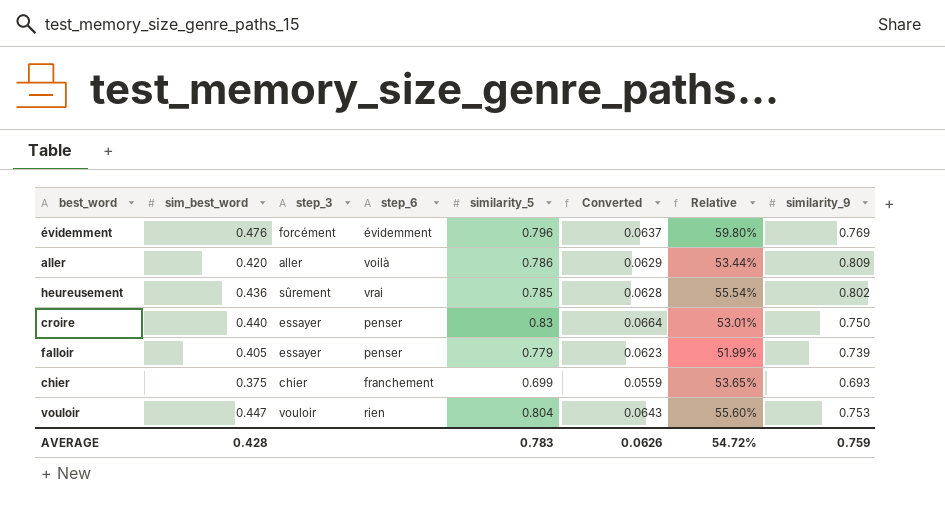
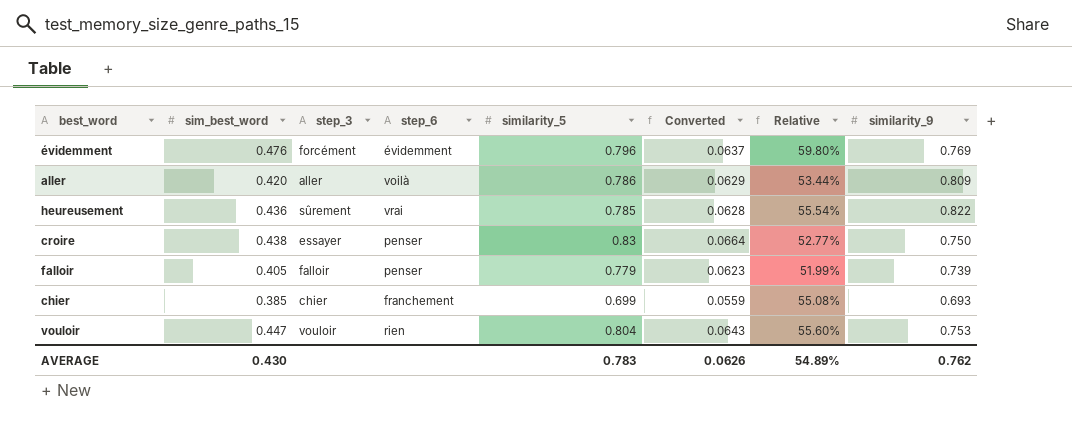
heureusement | similarity_9: 0.802 -> 0.822
croire | sim_best_word: 0.440 -> 0.438
croire | Relative: 53.01% -> 52.77%
falloir | step_3: essayer -> falloir
chier | sim_best_word: 0.375 -> 0.385
chier | Relative: 53.65% -> 55.08%
AVERAGE | sim_best_word: 0.428 -> 0.430
AVERAGE | Relative: 54.72% -> 54.89%
AVERAGE | similarity_9: 0.759 -> 0.762

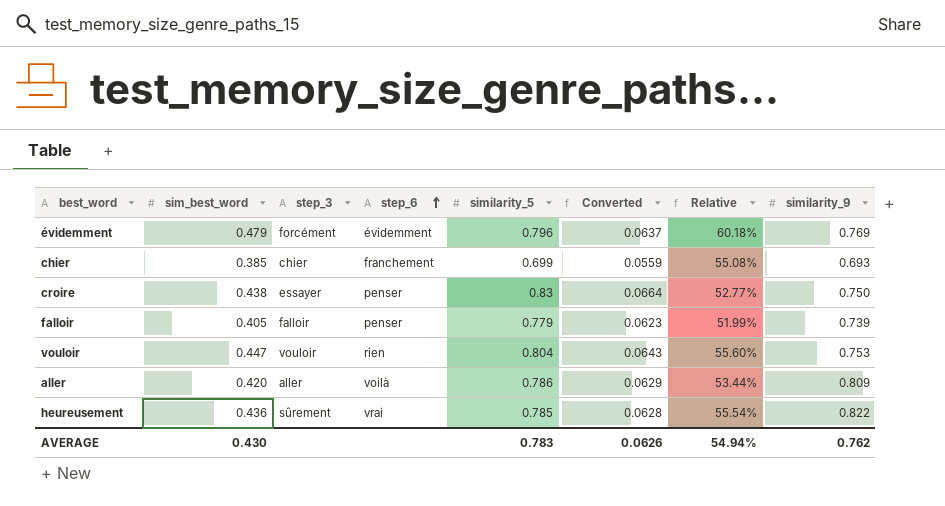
row order: none -> step_6 ascending
évidemment | sim_best_word: 0.476 -> 0.479
évidemment | Relative: 59.80% -> 60.18%
AVERAGE | Relative: 54.89% -> 54.94%

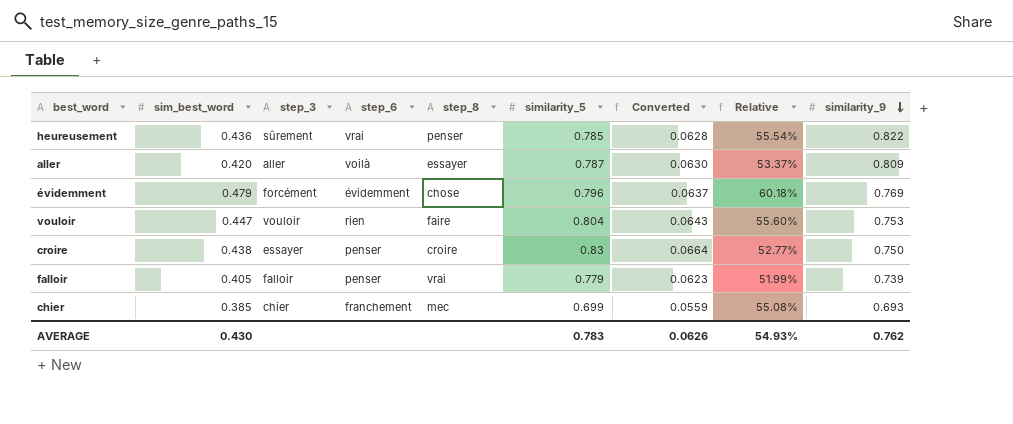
row order: step_6 ascending -> similarity_9 descending
column step_8 | position: none -> 5
aller | similarity_5: 0.786 -> 0.787
aller | Converted: 0.0629 -> 0.0630
aller | Relative: 53.44% -> 53.37%
AVERAGE | Relative: 54.94% -> 54.93%

